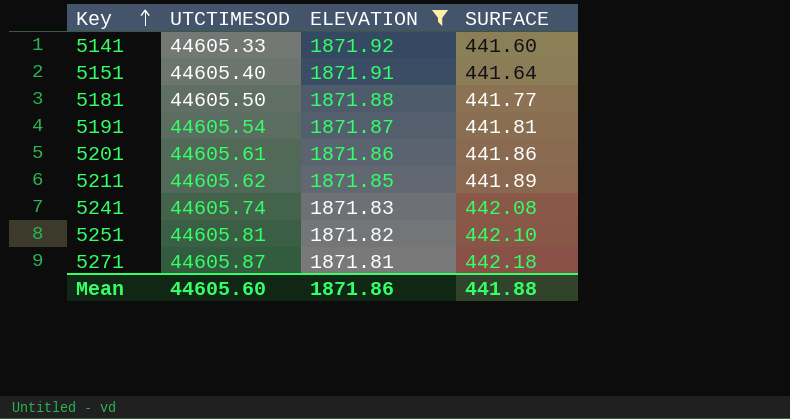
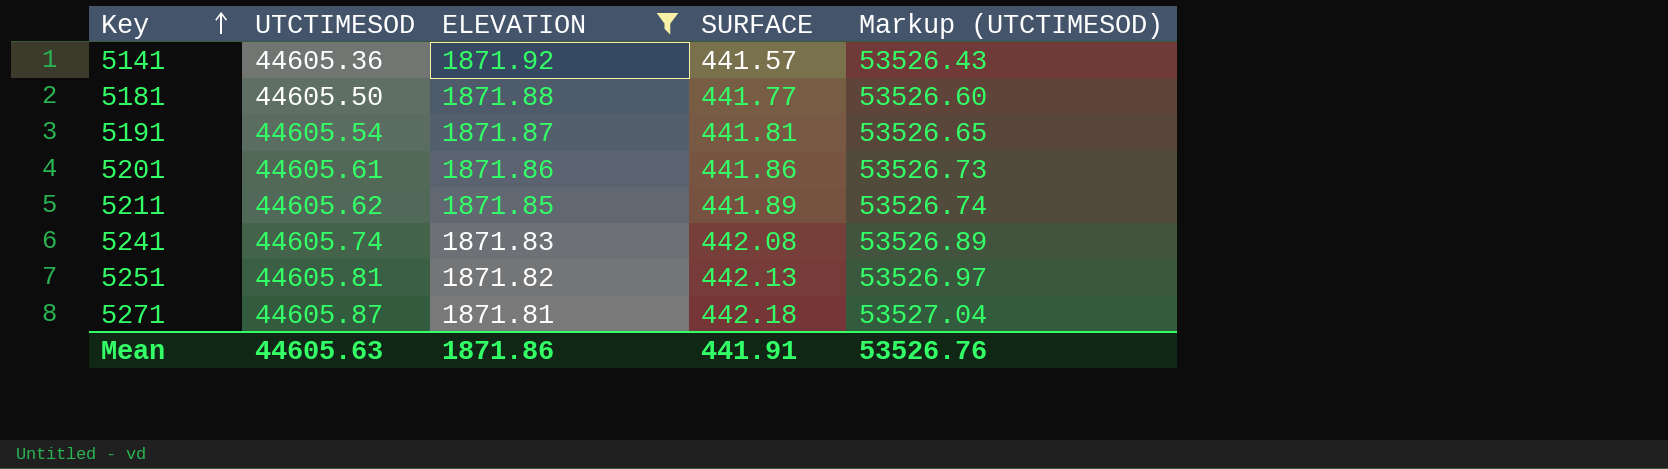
column Markup (UTCTIMESOD) | formula: none -> [UTCTIMESOD] * 1.2
row 5151: 44605.40 | 1871.91 | 441.64 -> none
5141 | UTCTIMESOD: 44605.33 -> 44605.36
5141 | SURFACE: 441.60 -> 441.57
5251 | SURFACE: 442.10 -> 442.13
Mean | UTCTIMESOD: 44605.60 -> 44605.63
Mean | SURFACE: 441.88 -> 441.91

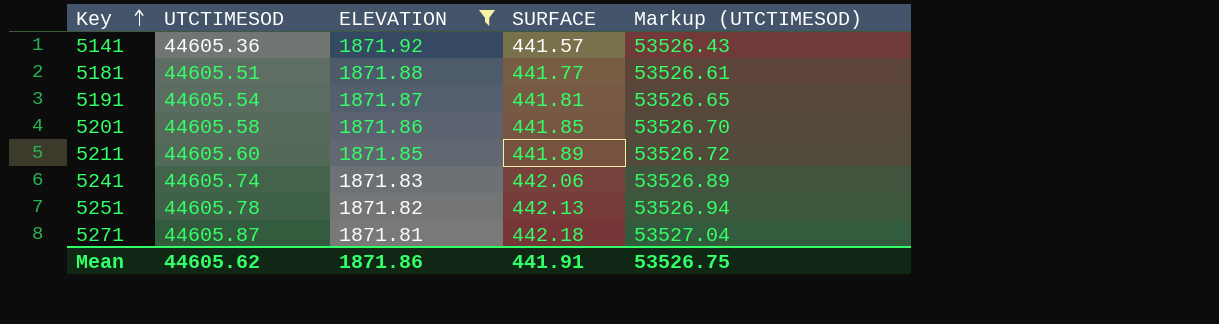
5181 | UTCTIMESOD: 44605.50 -> 44605.51
5181 | Markup (UTCTIMESOD): 53526.60 -> 53526.61
5201 | UTCTIMESOD: 44605.61 -> 44605.58
5201 | SURFACE: 441.86 -> 441.85
5201 | Markup (UTCTIMESOD): 53526.73 -> 53526.70
5211 | UTCTIMESOD: 44605.62 -> 44605.60
5211 | Markup (UTCTIMESOD): 53526.74 -> 53526.72
5241 | SURFACE: 442.08 -> 442.06
5251 | UTCTIMESOD: 44605.81 -> 44605.78
5251 | Markup (UTCTIMESOD): 53526.97 -> 53526.94
Mean | UTCTIMESOD: 44605.63 -> 44605.62
Mean | Markup (UTCTIMESOD): 53526.76 -> 53526.75

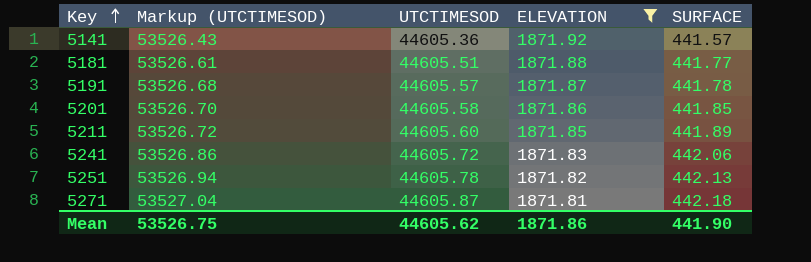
column Markup (UTCTIMESOD) | position: 5 -> 2
5191 | Markup (UTCTIMESOD): 53526.65 -> 53526.68
5191 | UTCTIMESOD: 44605.54 -> 44605.57
5191 | SURFACE: 441.81 -> 441.78
5241 | Markup (UTCTIMESOD): 53526.89 -> 53526.86
5241 | UTCTIMESOD: 44605.74 -> 44605.72
Mean | SURFACE: 441.91 -> 441.90

